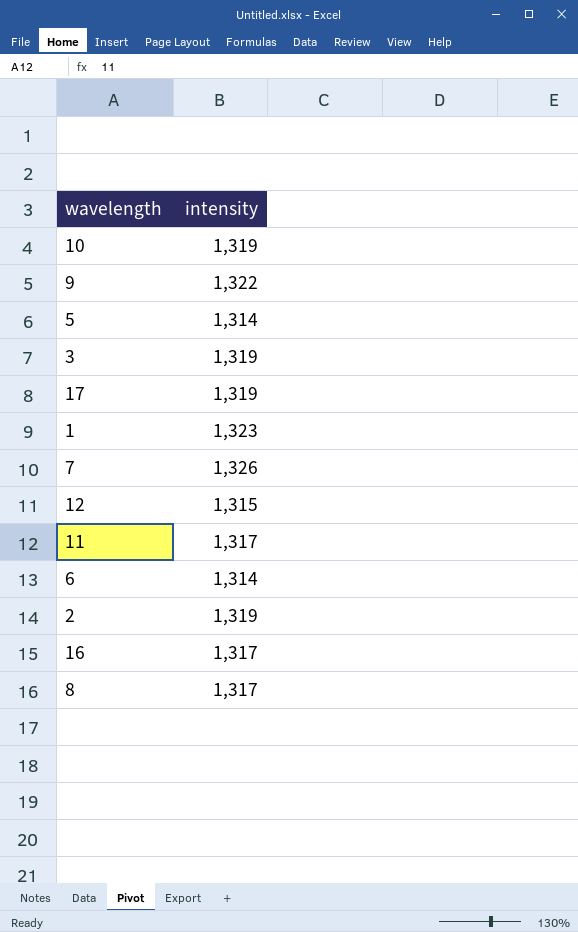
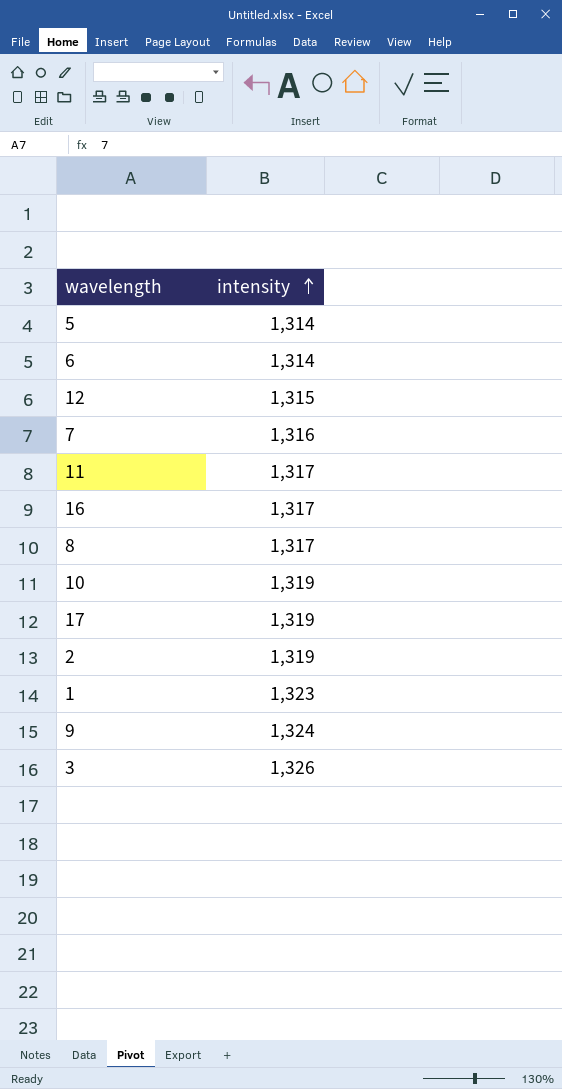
row order: none -> intensity ascending
7 | intensity: 1,326 -> 1,316
9 | intensity: 1,322 -> 1,324
3 | intensity: 1,319 -> 1,326

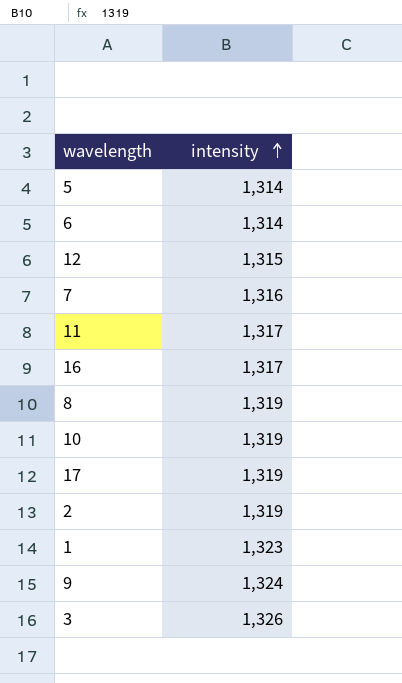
8 | intensity: 1,317 -> 1,319

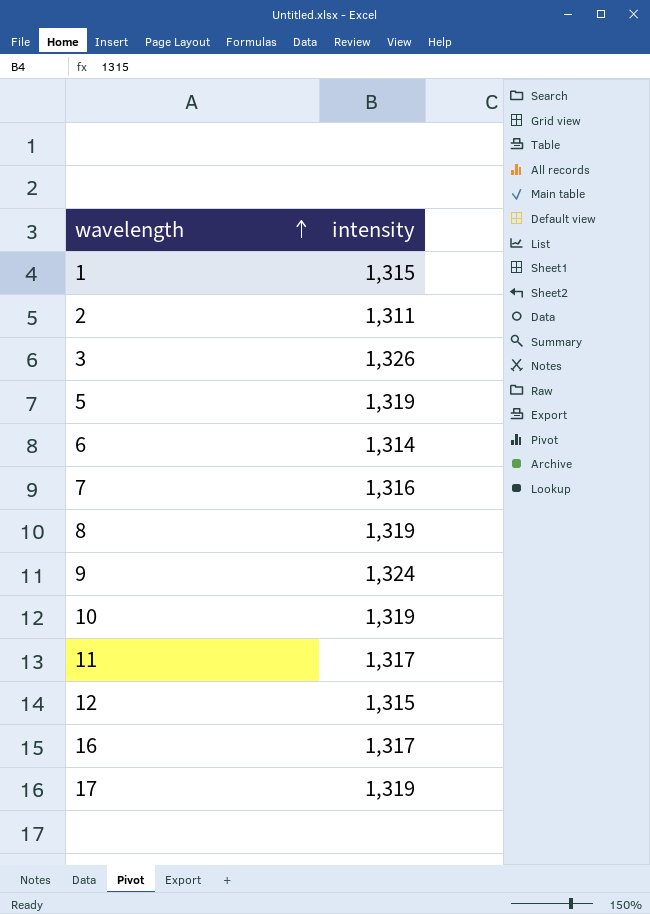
row order: intensity ascending -> wavelength ascending
1 | intensity: 1,323 -> 1,315
2 | intensity: 1,319 -> 1,311
5 | intensity: 1,314 -> 1,319

